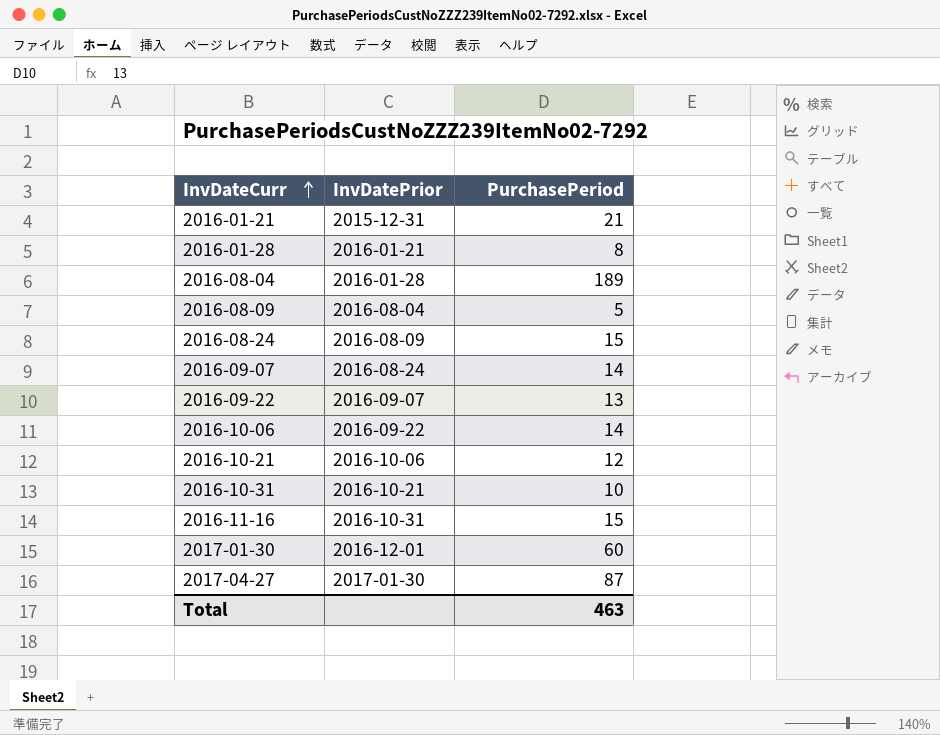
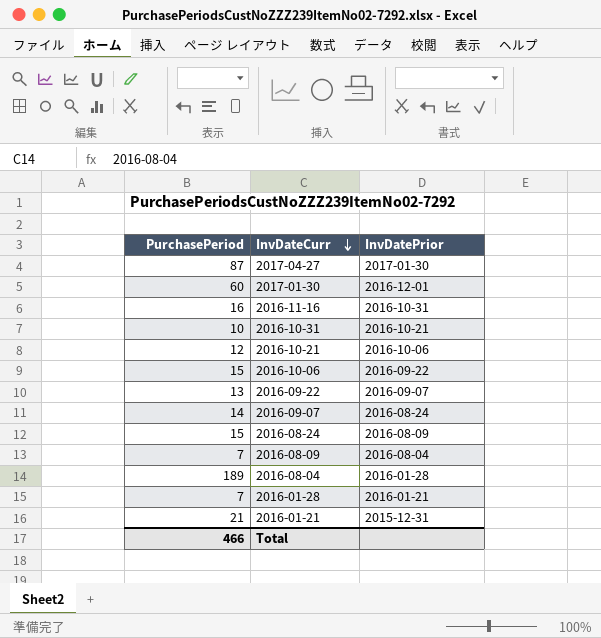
row order: InvDateCurr ascending -> InvDateCurr descending
column PurchasePeriod | position: 3 -> 1
2016-11-16 | PurchasePeriod: 15 -> 16
2016-10-06 | PurchasePeriod: 14 -> 15
2016-08-09 | PurchasePeriod: 5 -> 7
2016-01-28 | PurchasePeriod: 8 -> 7
Total | PurchasePeriod: 463 -> 466

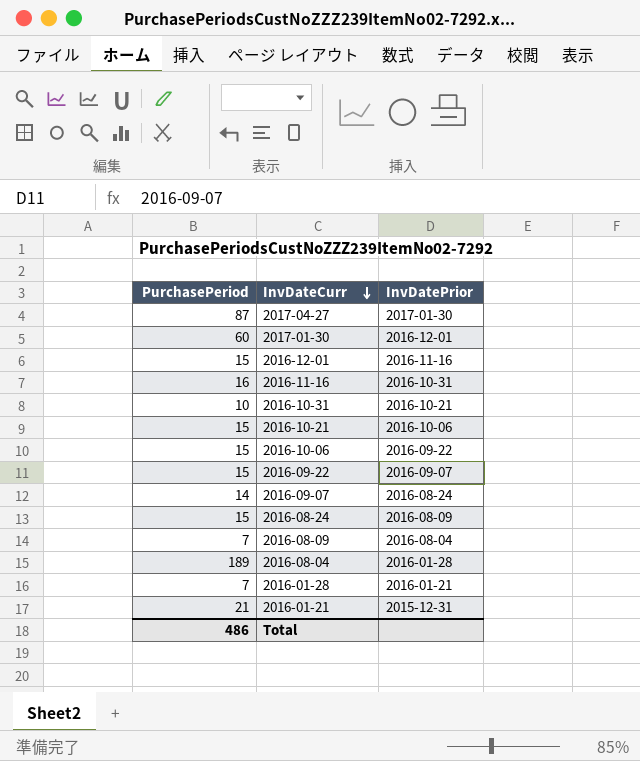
row 2016-12-01: none -> 15 | 2016-11-16
2016-10-21 | PurchasePeriod: 12 -> 15
2016-09-22 | PurchasePeriod: 13 -> 15
Total | PurchasePeriod: 466 -> 486

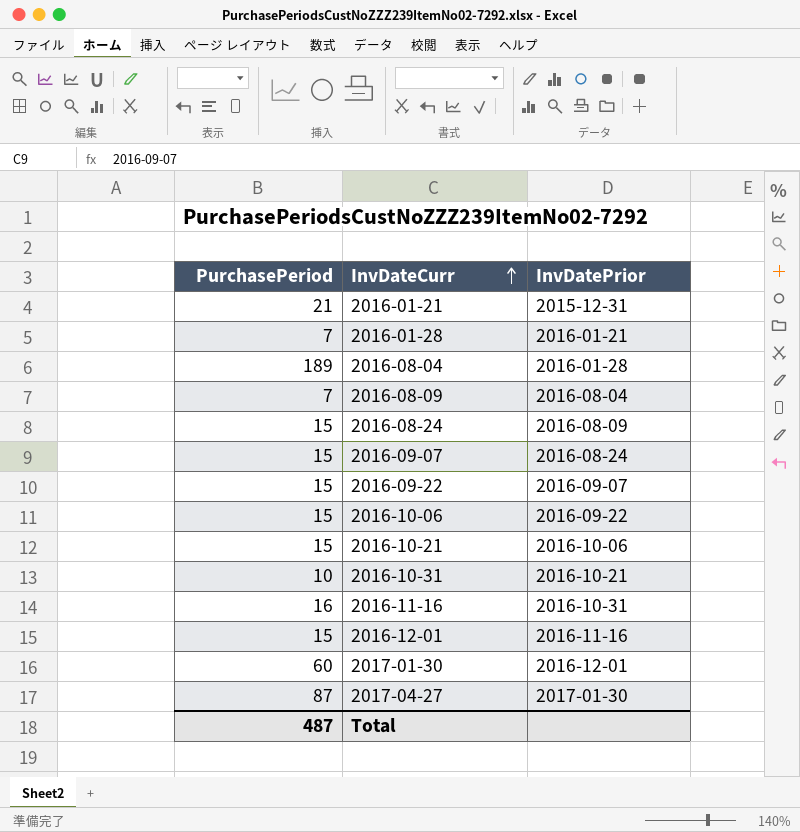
row order: InvDateCurr descending -> InvDateCurr ascending
2016-09-07 | PurchasePeriod: 14 -> 15
Total | PurchasePeriod: 486 -> 487

